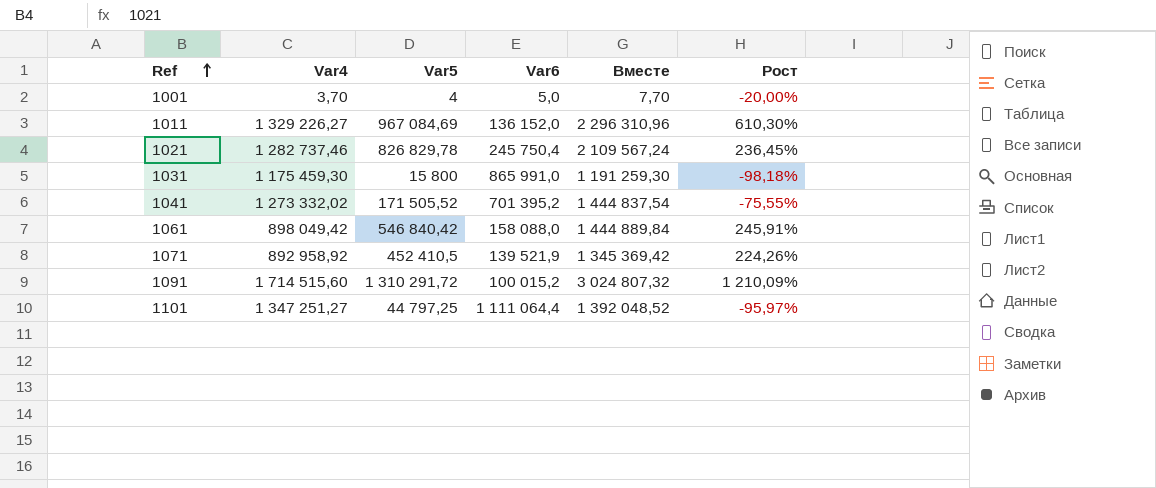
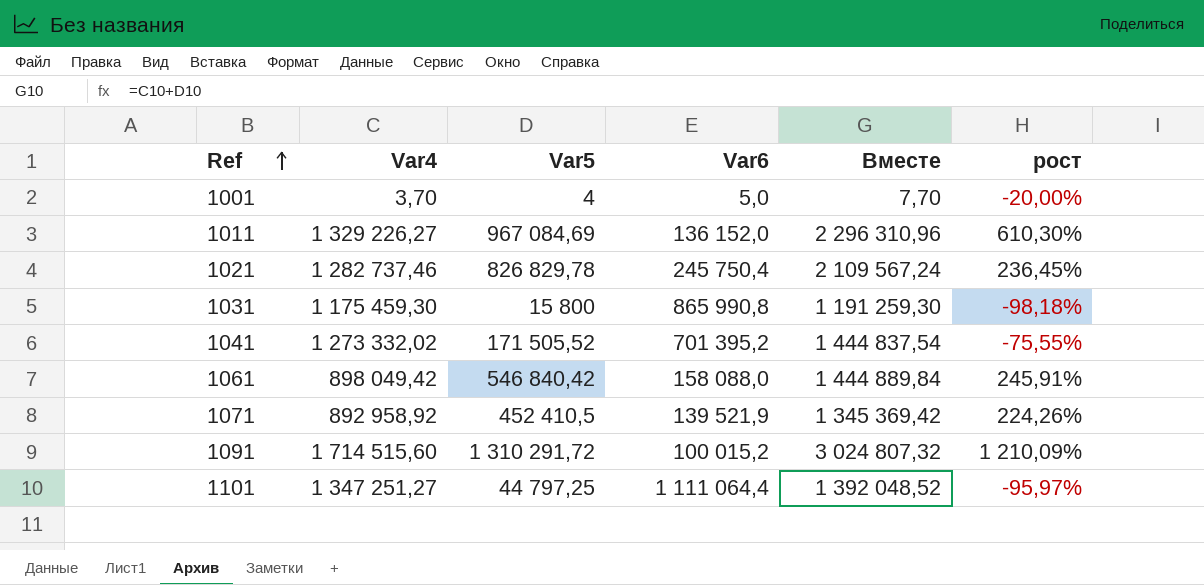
column name: Рост -> рост
1031 | Var6: 865 991,0 -> 865 990,8

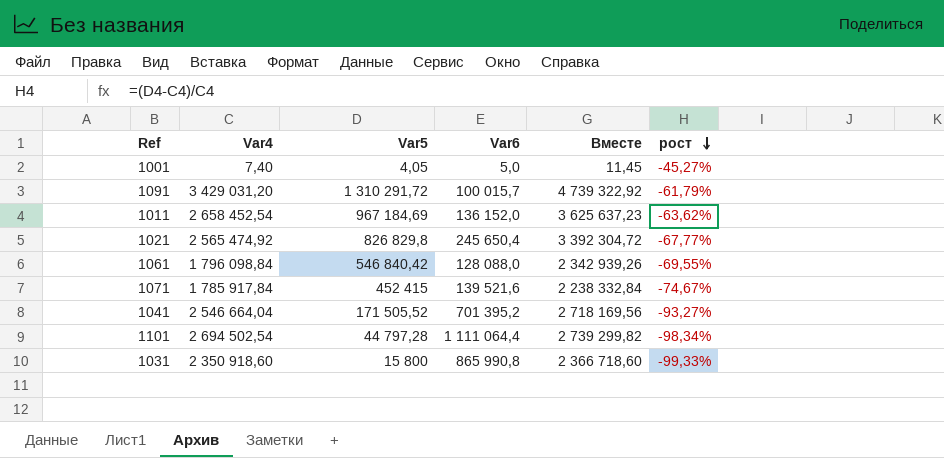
row order: Ref ascending -> рост descending
column рост | formula: ([Var5] - [Var6]) / [Var6] -> ([Var5] - [Var4]) / [Var4]
1001 | Var4: 3,70 -> 7,40
1001 | Var5: 4 -> 4,05
1001 | Вместе: 7,70 -> 11,45
1091 | Var4: 1 714 515,60 -> 3 429 031,20
1091 | Var6: 100 015,2 -> 100 015,7
1091 | Вместе: 3 024 807,32 -> 4 739 322,92
1011 | Var4: 1 329 226,27 -> 2 658 452,54
1011 | Var5: 967 084,69 -> 967 184,69
1011 | Вместе: 2 296 310,96 -> 3 625 637,23
1021 | Var4: 1 282 737,46 -> 2 565 474,92
1021 | Var5: 826 829,78 -> 826 829,8
1021 | Var6: 245 750,4 -> 245 650,4
1021 | Вместе: 2 109 567,24 -> 3 392 304,72
1061 | Var4: 898 049,42 -> 1 796 098,84
1061 | Var6: 158 088,0 -> 128 088,0
1061 | Вместе: 1 444 889,84 -> 2 342 939,26
1071 | Var4: 892 958,92 -> 1 785 917,84
1071 | Var5: 452 410,5 -> 452 415
1071 | Var6: 139 521,9 -> 139 521,6
1071 | Вместе: 1 345 369,42 -> 2 238 332,84
1041 | Var4: 1 273 332,02 -> 2 546 664,04
1041 | Вместе: 1 444 837,54 -> 2 718 169,56
1101 | Var4: 1 347 251,27 -> 2 694 502,54
1101 | Var5: 44 797,25 -> 44 797,28
1101 | Вместе: 1 392 048,52 -> 2 739 299,82
1031 | Var4: 1 175 459,30 -> 2 350 918,60
1031 | Вместе: 1 191 259,30 -> 2 366 718,60

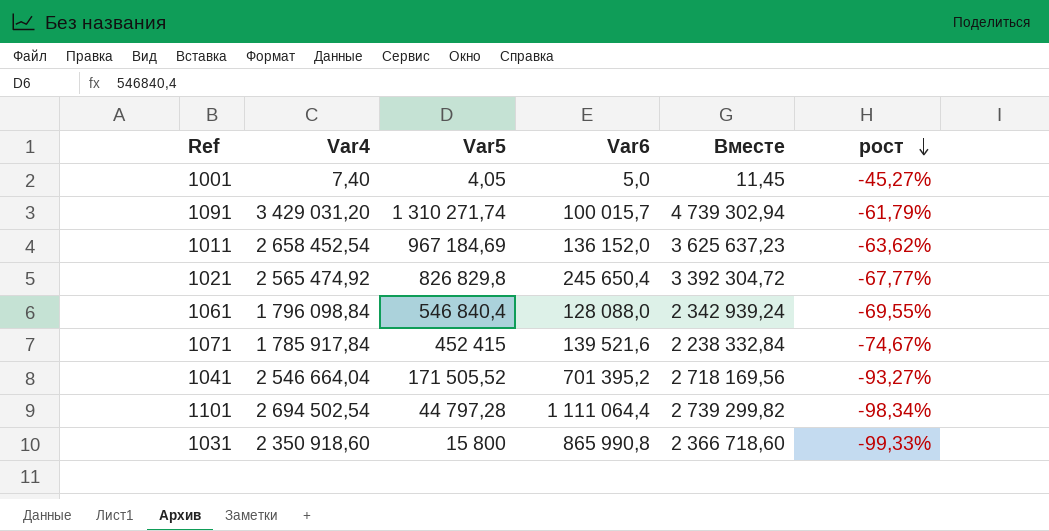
1091 | Var5: 1 310 291,72 -> 1 310 271,74
1091 | Вместе: 4 739 322,92 -> 4 739 302,94
1061 | Var5: 546 840,42 -> 546 840,4
1061 | Вместе: 2 342 939,26 -> 2 342 939,24

